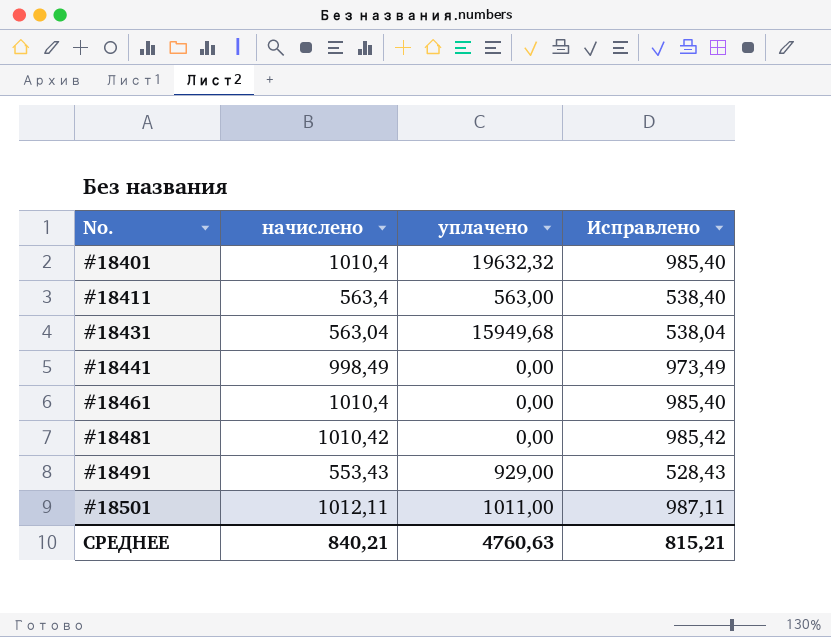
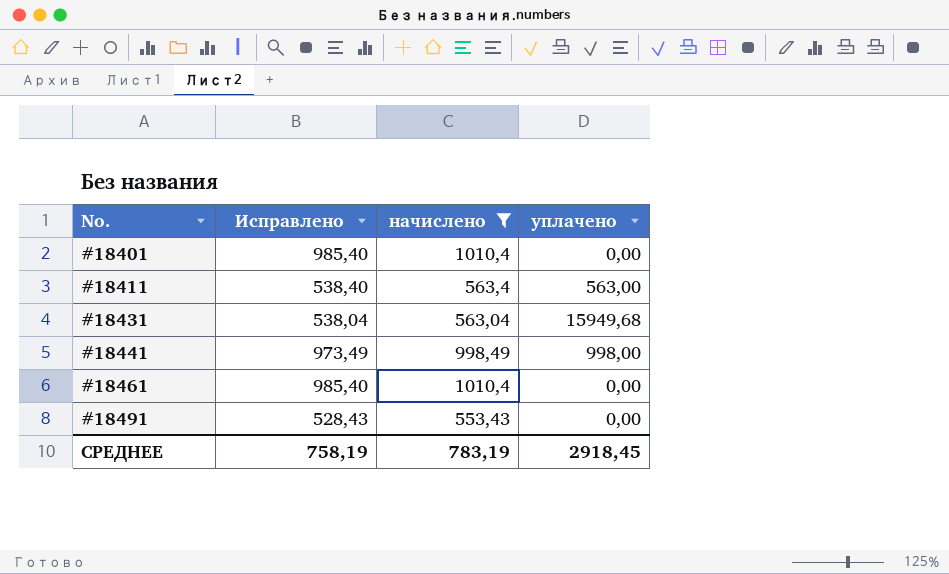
filter: none -> начислено <= 1010,4
column Исправлено | position: 4 -> 2
#18401 | уплачено: 19632,32 -> 0,00
#18441 | уплачено: 0,00 -> 998,00
#18491 | уплачено: 929,00 -> 0,00
СРЕДНЕЕ | Исправлено: 815,21 -> 758,19
СРЕДНЕЕ | начислено: 840,21 -> 783,19
СРЕДНЕЕ | уплачено: 4760,63 -> 2918,45

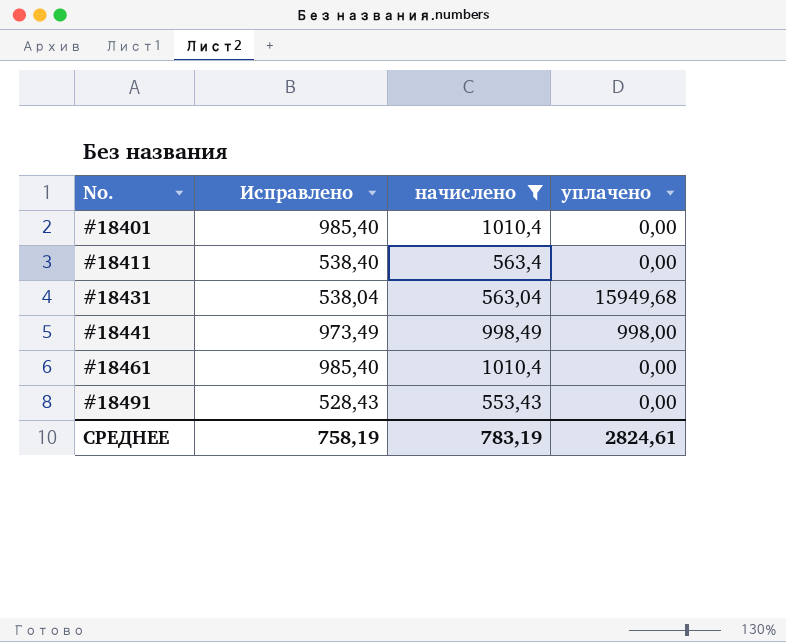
#18411 | уплачено: 563,00 -> 0,00
СРЕДНЕЕ | уплачено: 2918,45 -> 2824,61

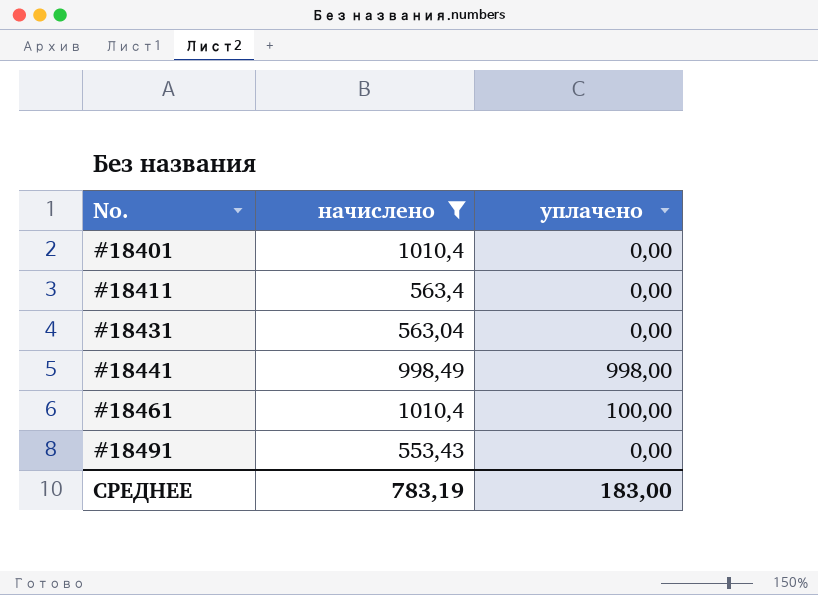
column Исправлено | formula: [начислено] - 25 -> none
#18431 | уплачено: 15949,68 -> 0,00
#18461 | уплачено: 0,00 -> 100,00
СРЕДНЕЕ | уплачено: 2824,61 -> 183,00

